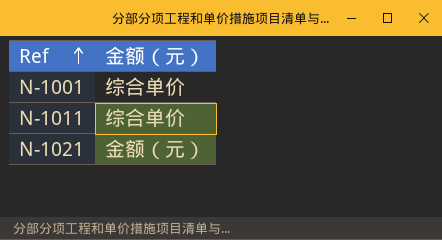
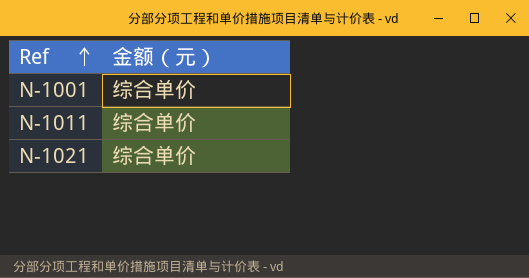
N-1021 | 金额（元）: 金额（元） -> 综合单价

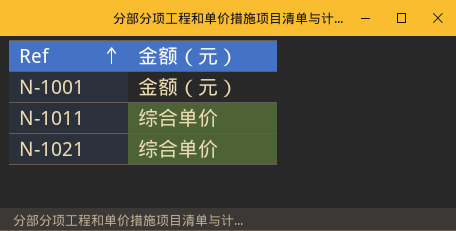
N-1001 | 金额（元）: 综合单价 -> 金额（元）

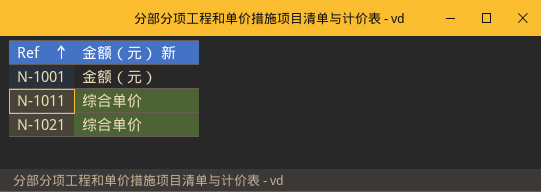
column name: 金额（元） -> 金额（元） 新

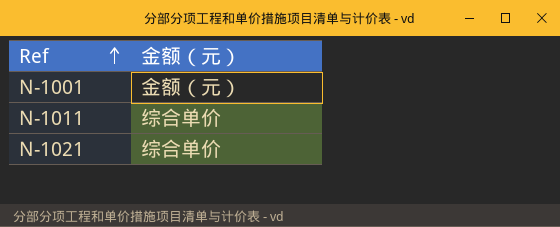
column name: 金额（元） 新 -> 金额（元）

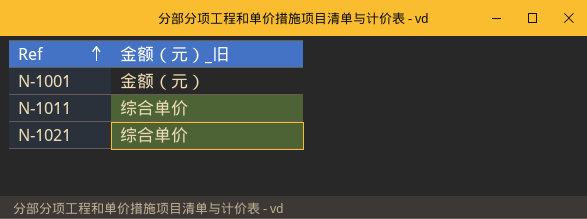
column name: 金额（元） -> 金额（元）_旧

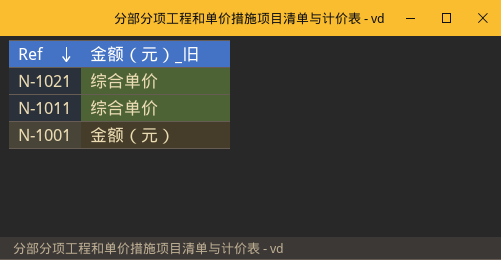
row order: Ref ascending -> Ref descending

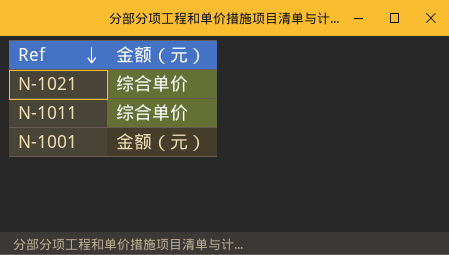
column name: 金额（元）_旧 -> 金额（元）

